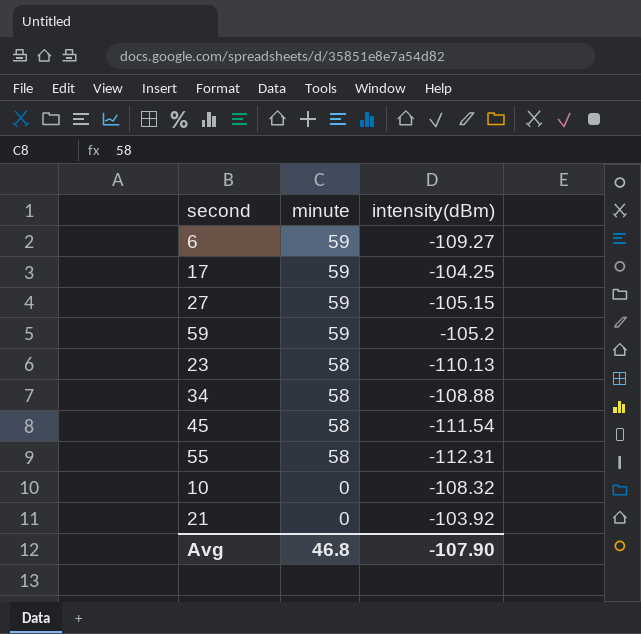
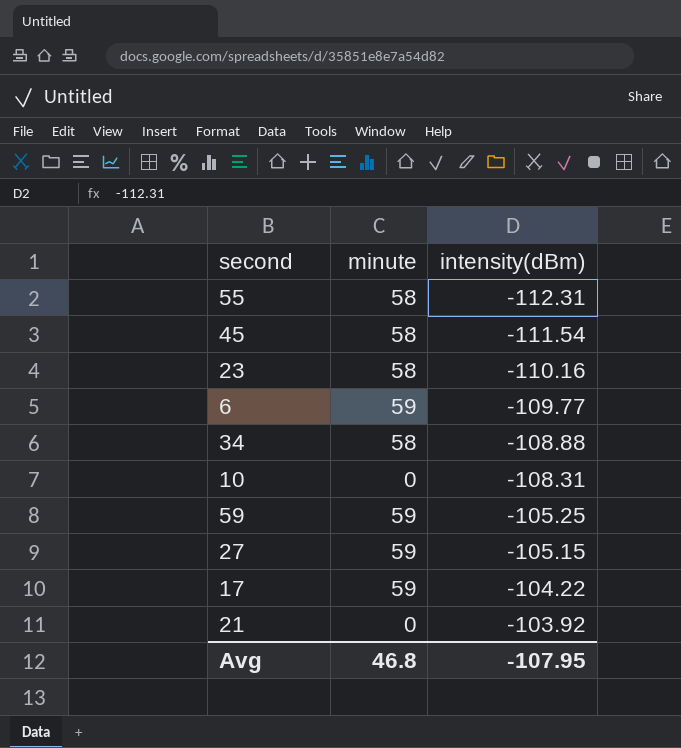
row order: minute descending -> intensity(dBm) ascending
23 | intensity(dBm): -110.13 -> -110.16
6 | intensity(dBm): -109.27 -> -109.77
10 | intensity(dBm): -108.32 -> -108.31
59 | intensity(dBm): -105.2 -> -105.25
17 | intensity(dBm): -104.25 -> -104.22
Avg | intensity(dBm): -107.90 -> -107.95

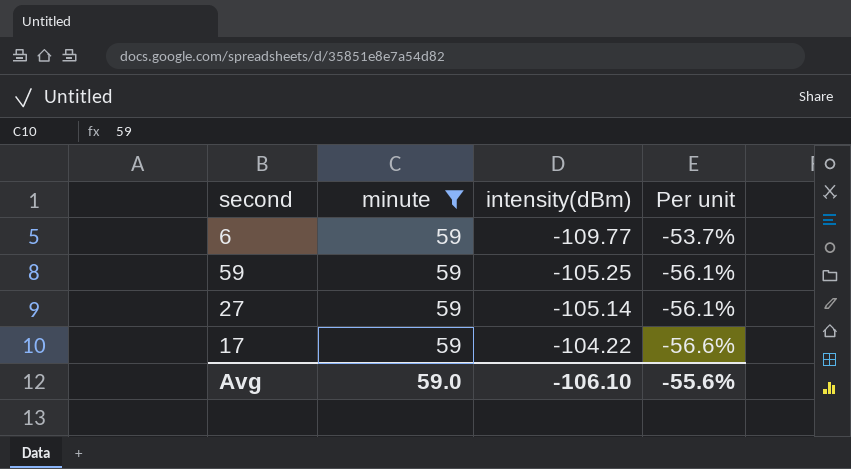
filter: none -> minute = 59
column Per unit | formula: none -> [minute] / [intensity(dBm)]
27 | intensity(dBm): -105.15 -> -105.14
Avg | minute: 46.8 -> 59.0
Avg | intensity(dBm): -107.95 -> -106.10

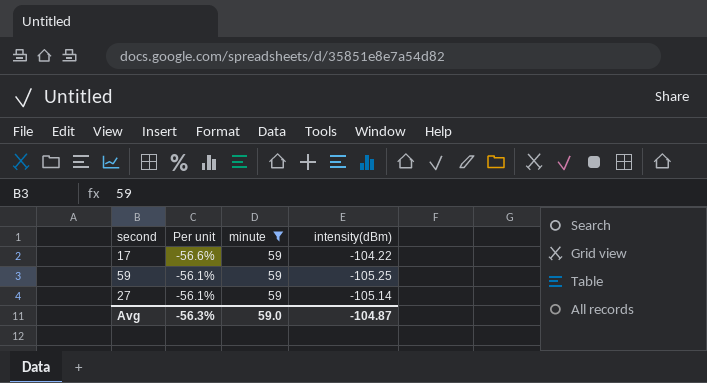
row order: intensity(dBm) ascending -> Per unit ascending
column Per unit | position: 4 -> 2
row 6: 59 | -109.77 | -53.7% -> none
Avg | Per unit: -55.6% -> -56.3%
Avg | intensity(dBm): -106.10 -> -104.87

